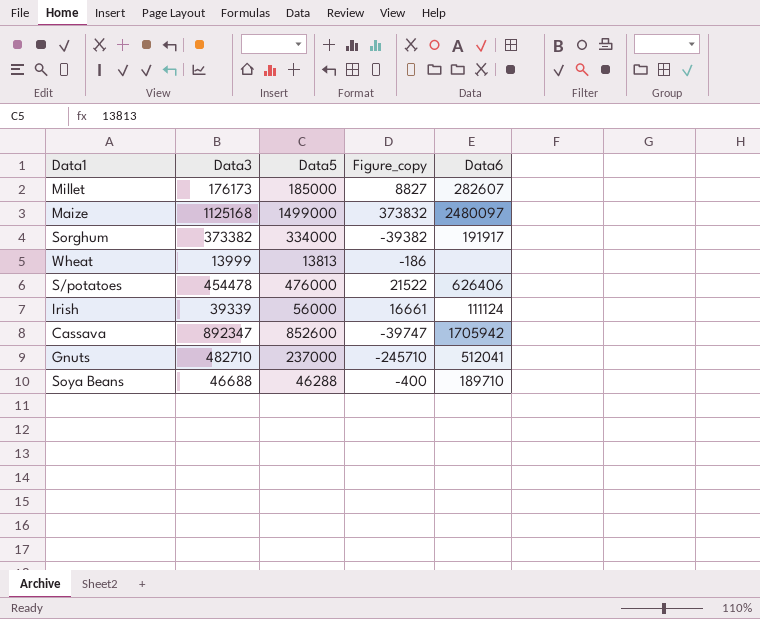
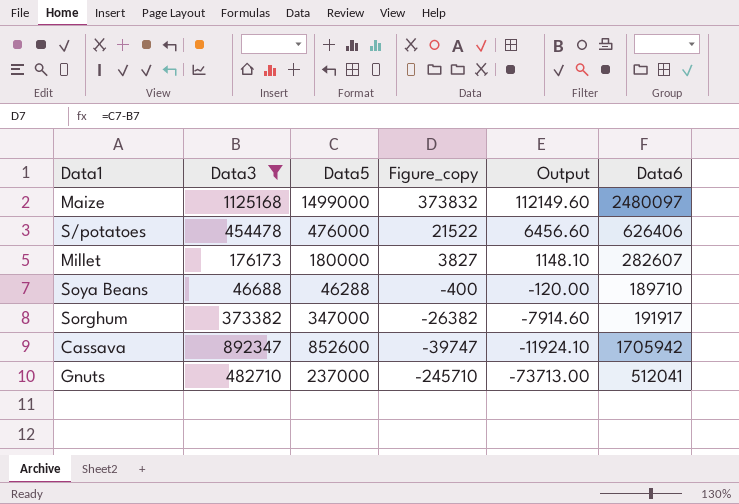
filter: none -> Data3 >= 46688
row order: none -> Figure_copy descending
column Output | formula: none -> [Figure_copy] * 0.3
Millet | Data5: 185000 -> 180000
Millet | Figure_copy: 8827 -> 3827
Sorghum | Data5: 334000 -> 347000
Sorghum | Figure_copy: -39382 -> -26382

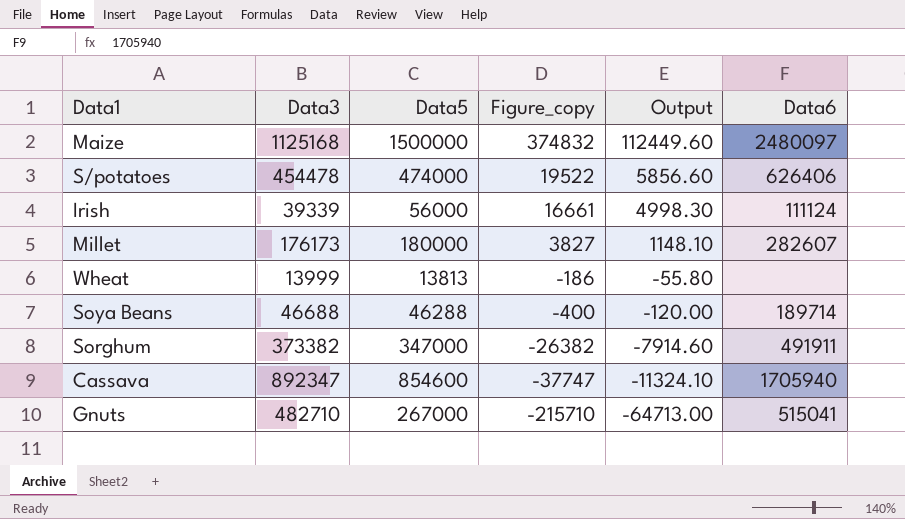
filter: Data3 >= 46688 -> none
Maize | Data5: 1499000 -> 1500000
Maize | Figure_copy: 373832 -> 374832
Maize | Output: 112149.60 -> 112449.60
S/potatoes | Data5: 476000 -> 474000
S/potatoes | Figure_copy: 21522 -> 19522
S/potatoes | Output: 6456.60 -> 5856.60
Soya Beans | Data6: 189710 -> 189714
Sorghum | Data6: 191917 -> 491911
Cassava | Data5: 852600 -> 854600
Cassava | Figure_copy: -39747 -> -37747
Cassava | Output: -11924.10 -> -11324.10
Cassava | Data6: 1705942 -> 1705940
Gnuts | Data5: 237000 -> 267000
Gnuts | Figure_copy: -245710 -> -215710
Gnuts | Output: -73713.00 -> -64713.00
Gnuts | Data6: 512041 -> 515041

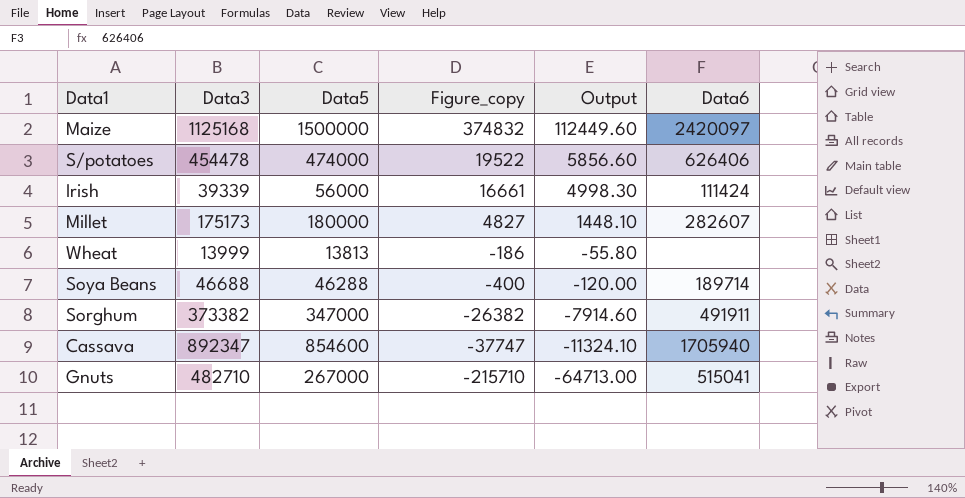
Maize | Data6: 2480097 -> 2420097
Irish | Data6: 111124 -> 111424
Millet | Data3: 176173 -> 175173
Millet | Figure_copy: 3827 -> 4827
Millet | Output: 1148.10 -> 1448.10

